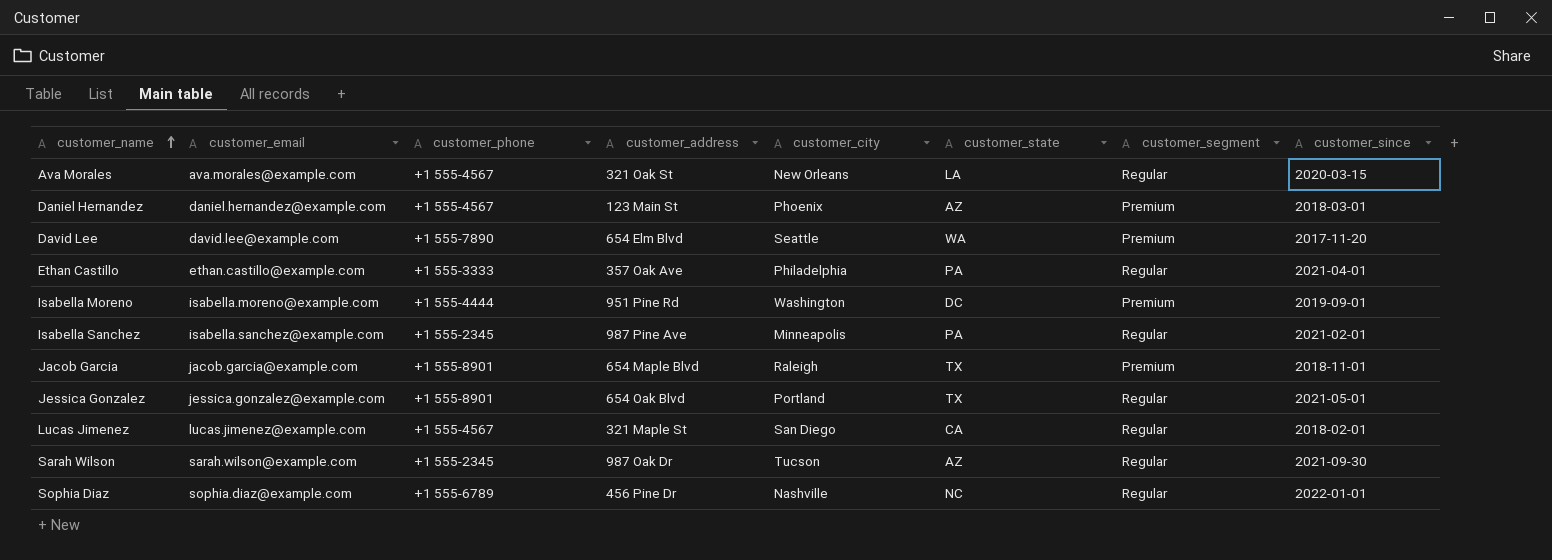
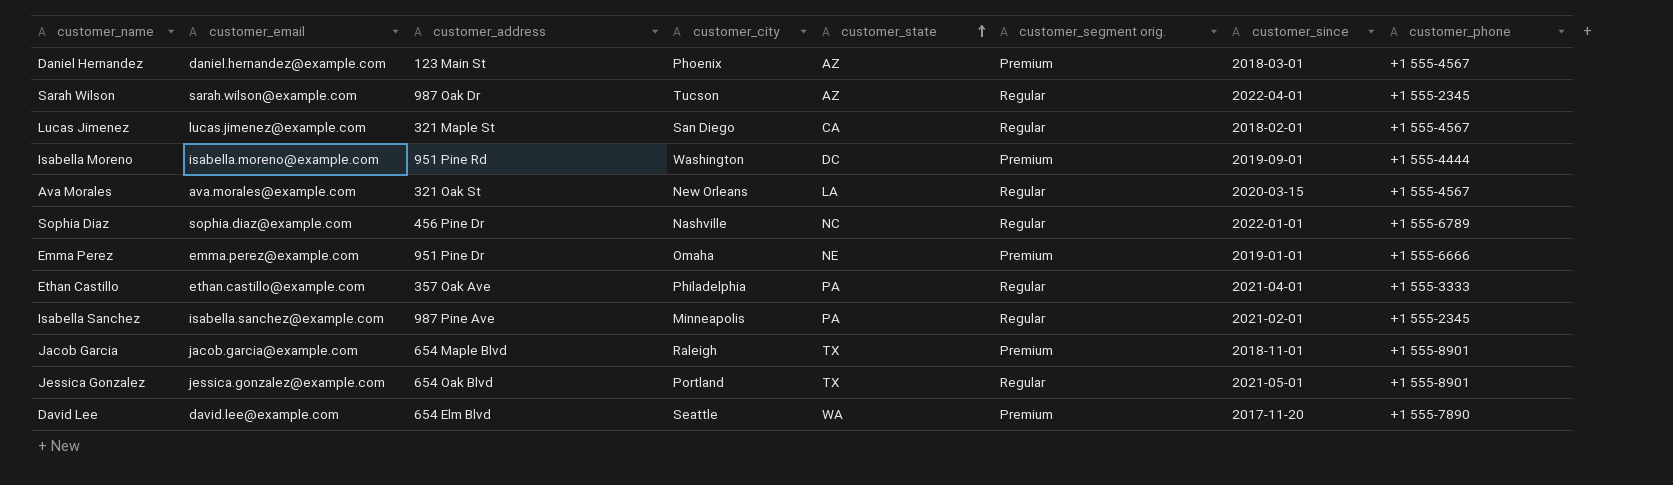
row order: customer_name ascending -> customer_state ascending
column name: customer_segment -> customer_segment orig.
column customer_phone | position: 3 -> 8
Sarah Wilson | customer_since: 2021-09-30 -> 2022-04-01
row Emma Perez: none -> emma.perez@example.com | 951 Pine Dr | Omaha | NE | Premium | 2019-01-01 | +1 555-6666

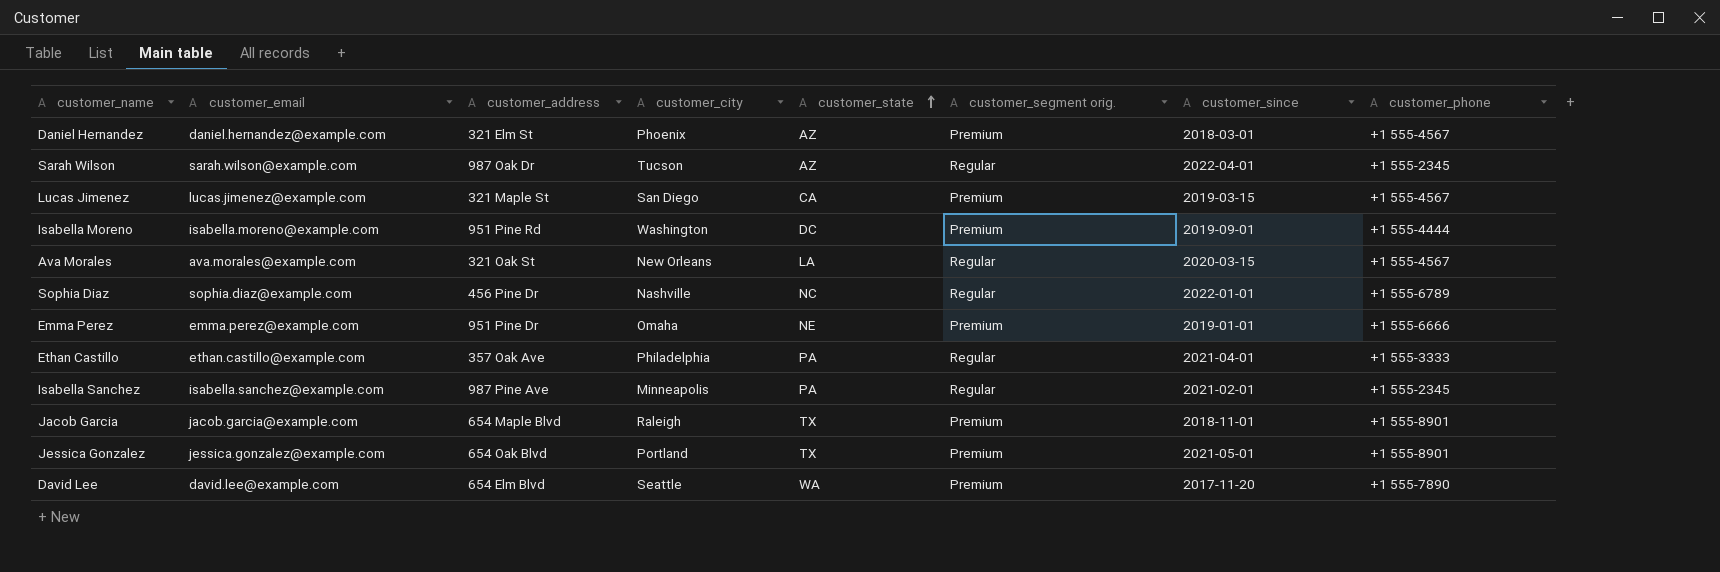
Daniel Hernandez | customer_address: 123 Main St -> 321 Elm St
Lucas Jimenez | customer_segment orig.: Regular -> Premium
Lucas Jimenez | customer_since: 2018-02-01 -> 2019-03-15
Jessica Gonzalez | customer_segment orig.: Regular -> Premium

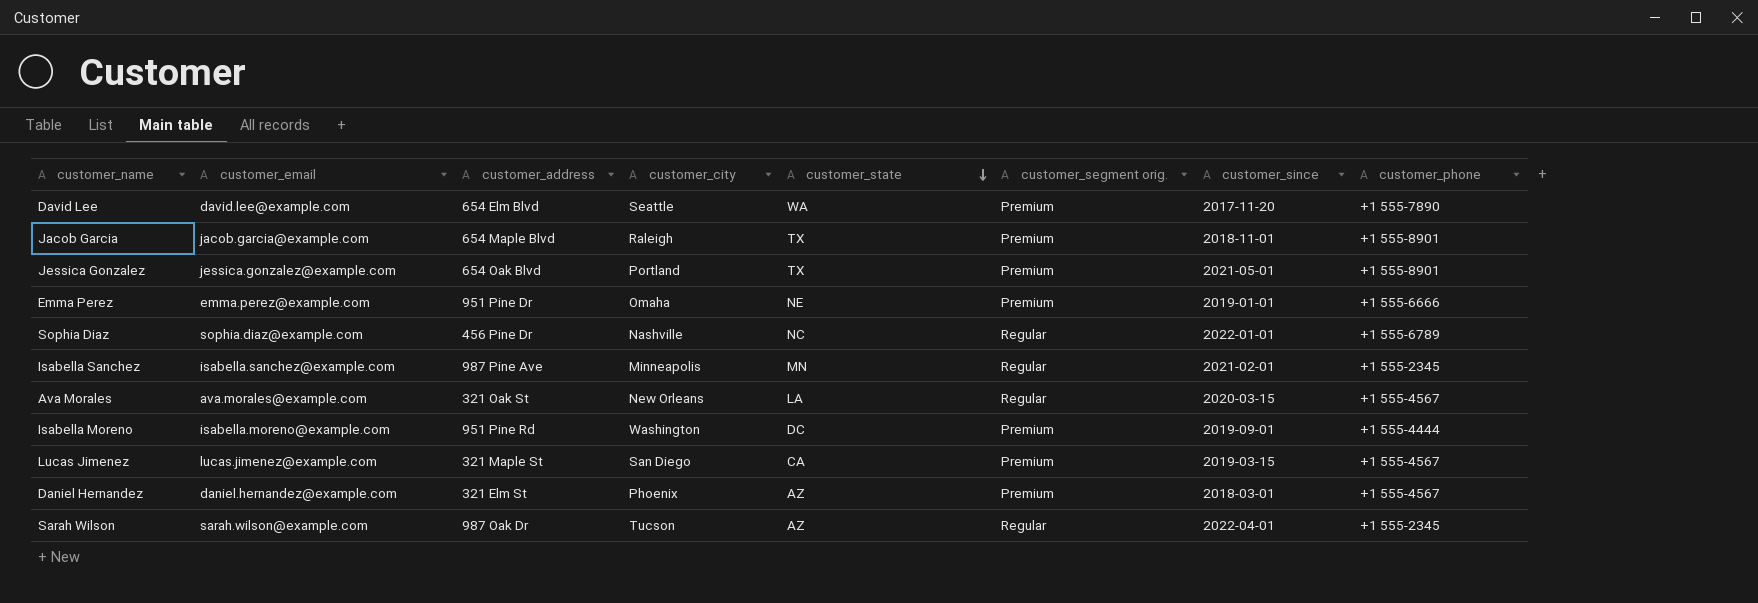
row order: customer_state ascending -> customer_state descending
row Ethan Castillo: ethan.castillo@example.com | 357 Oak Ave | Philadelphia | PA | Regular | 2021-04-01 | +1 555-3333 -> none
Isabella Sanchez | customer_state: PA -> MN

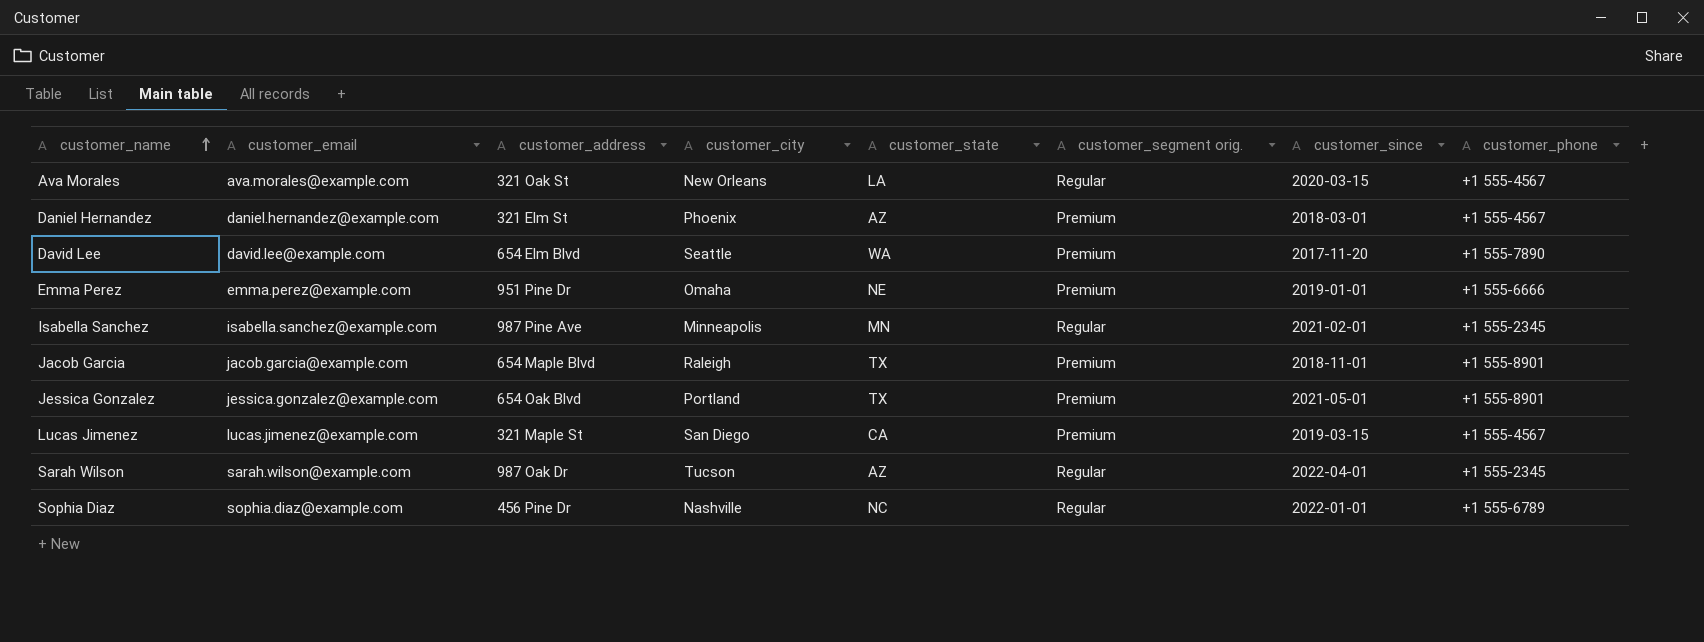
row order: customer_state descending -> customer_name ascending
row Isabella Moreno: isabella.moreno@example.com | 951 Pine Rd | Washington | DC | Premium | 2019-09-01 | +1 555-4444 -> none

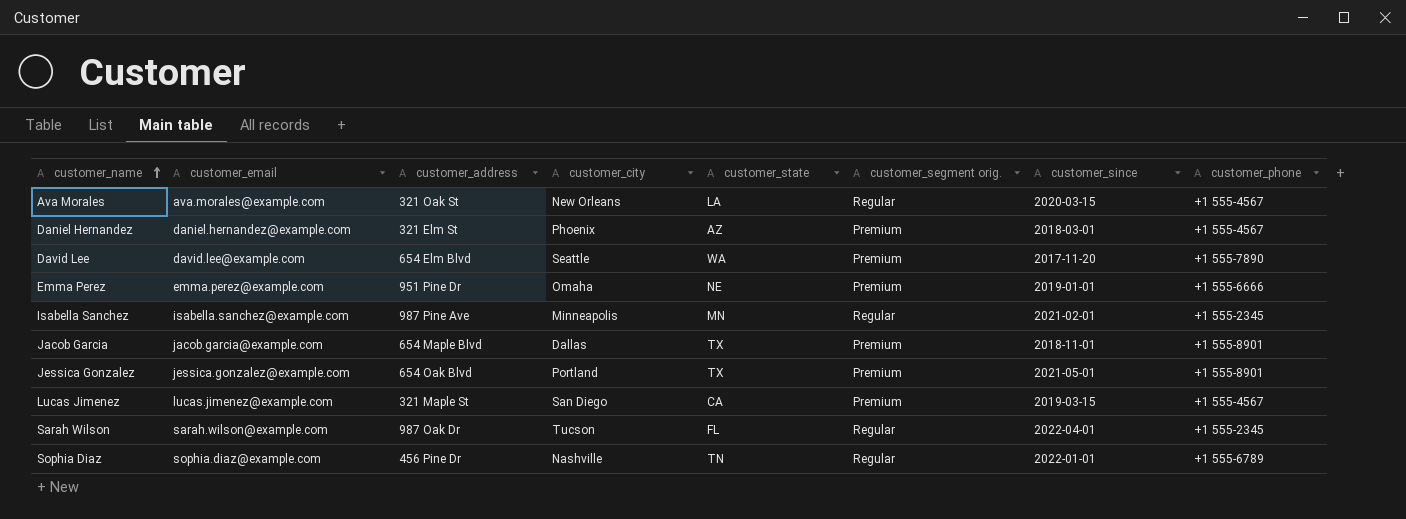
Jacob Garcia | customer_city: Raleigh -> Dallas
Sarah Wilson | customer_state: AZ -> FL
Sophia Diaz | customer_state: NC -> TN

